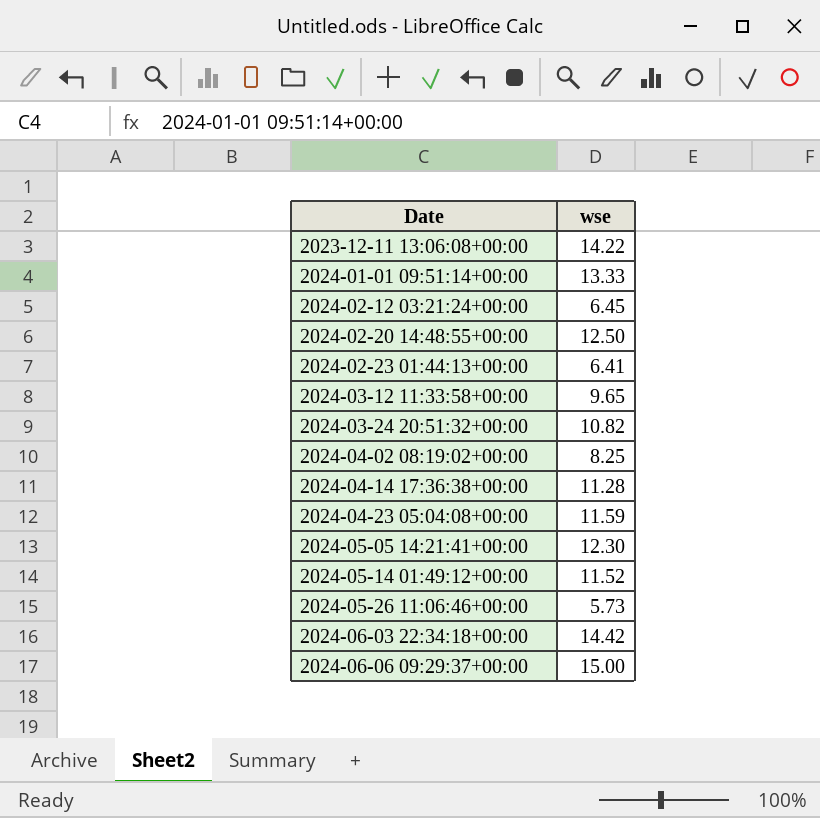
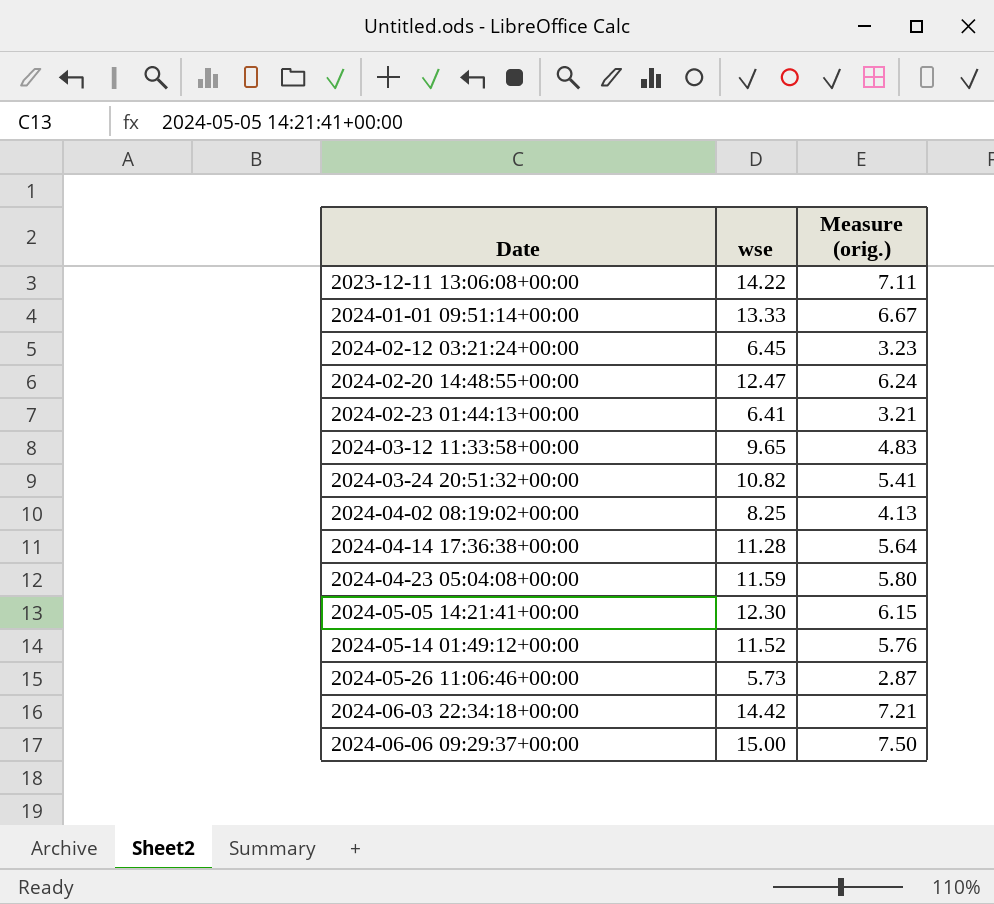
column Measure (orig.) | formula: none -> [wse] * 0.5
2024-02-20 14:48:55+00:00 | wse: 12.50 -> 12.47

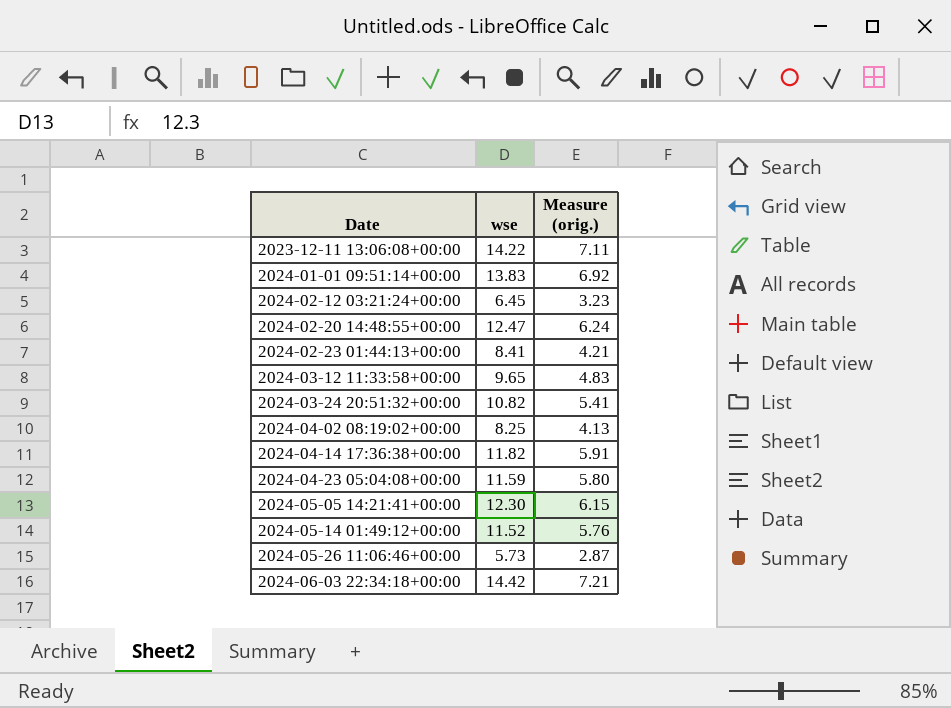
row 2024-06-06 09:29:37+00:00: 15.00 | 7.50 -> none
2024-01-01 09:51:14+00:00 | wse: 13.33 -> 13.83
2024-01-01 09:51:14+00:00 | Measure (orig.): 6.67 -> 6.92
2024-02-23 01:44:13+00:00 | wse: 6.41 -> 8.41
2024-02-23 01:44:13+00:00 | Measure (orig.): 3.21 -> 4.21
2024-04-14 17:36:38+00:00 | wse: 11.28 -> 11.82
2024-04-14 17:36:38+00:00 | Measure (orig.): 5.64 -> 5.91

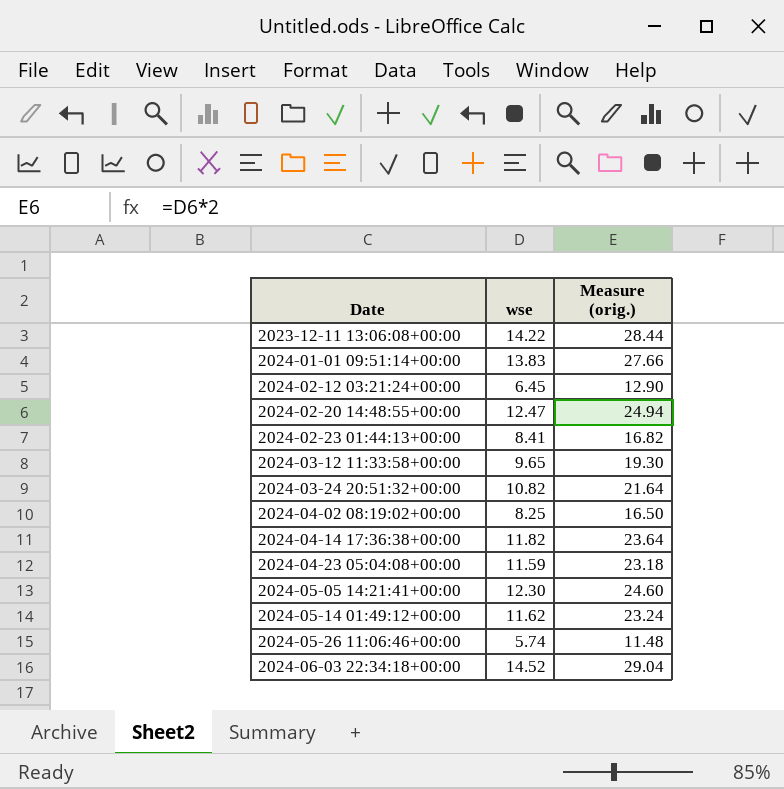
column Measure (orig.) | formula: [wse] * 0.5 -> [wse] * 2
2024-05-14 01:49:12+00:00 | wse: 11.52 -> 11.62
2024-05-26 11:06:46+00:00 | wse: 5.73 -> 5.74
2024-06-03 22:34:18+00:00 | wse: 14.42 -> 14.52

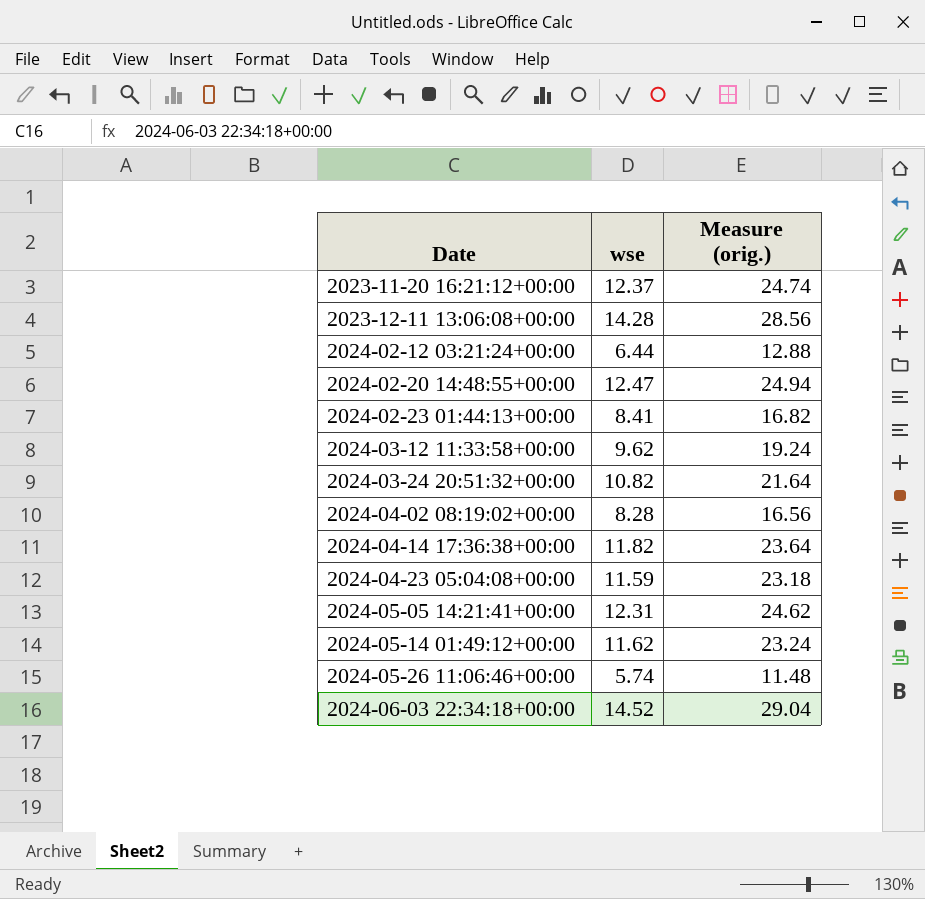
row 2024-01-01 09:51:14+00:00: 13.83 | 27.66 -> none
row 2023-11-20 16:21:12+00:00: none -> 12.37 | 24.74
2023-12-11 13:06:08+00:00 | wse: 14.22 -> 14.28
2023-12-11 13:06:08+00:00 | Measure (orig.): 28.44 -> 28.56
2024-02-12 03:21:24+00:00 | wse: 6.45 -> 6.44
2024-02-12 03:21:24+00:00 | Measure (orig.): 12.90 -> 12.88
2024-03-12 11:33:58+00:00 | wse: 9.65 -> 9.62
2024-03-12 11:33:58+00:00 | Measure (orig.): 19.30 -> 19.24
2024-04-02 08:19:02+00:00 | wse: 8.25 -> 8.28
2024-04-02 08:19:02+00:00 | Measure (orig.): 16.50 -> 16.56
2024-05-05 14:21:41+00:00 | wse: 12.30 -> 12.31
2024-05-05 14:21:41+00:00 | Measure (orig.): 24.60 -> 24.62

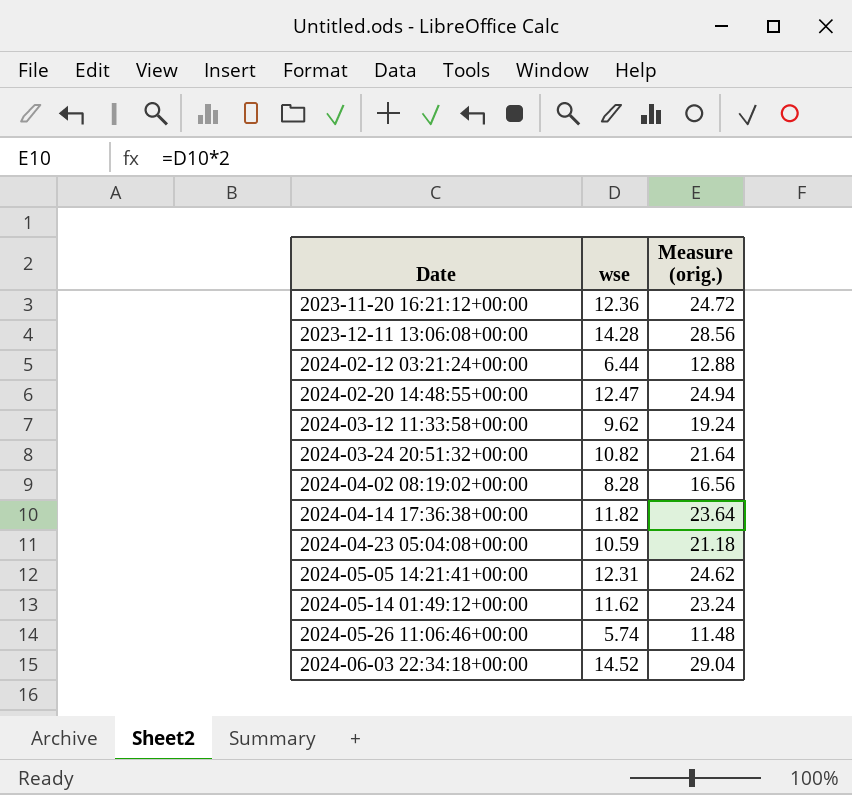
row 2024-02-23 01:44:13+00:00: 8.41 | 16.82 -> none
2023-11-20 16:21:12+00:00 | wse: 12.37 -> 12.36
2023-11-20 16:21:12+00:00 | Measure (orig.): 24.74 -> 24.72
2024-04-23 05:04:08+00:00 | wse: 11.59 -> 10.59
2024-04-23 05:04:08+00:00 | Measure (orig.): 23.18 -> 21.18

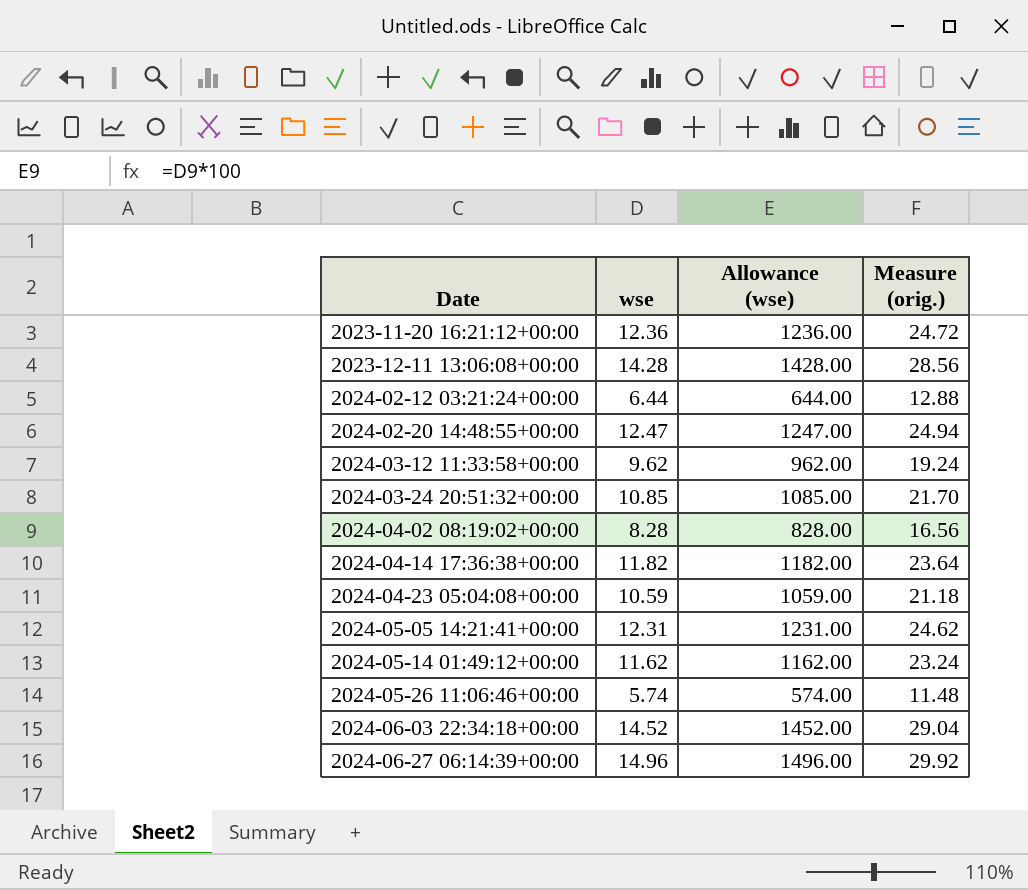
column Allowance (wse) | formula: none -> [wse] * 100
2024-03-24 20:51:32+00:00 | wse: 10.82 -> 10.85
2024-03-24 20:51:32+00:00 | Measure (orig.): 21.64 -> 21.70
row 2024-06-27 06:14:39+00:00: none -> 14.96 | 1496.00 | 29.92

